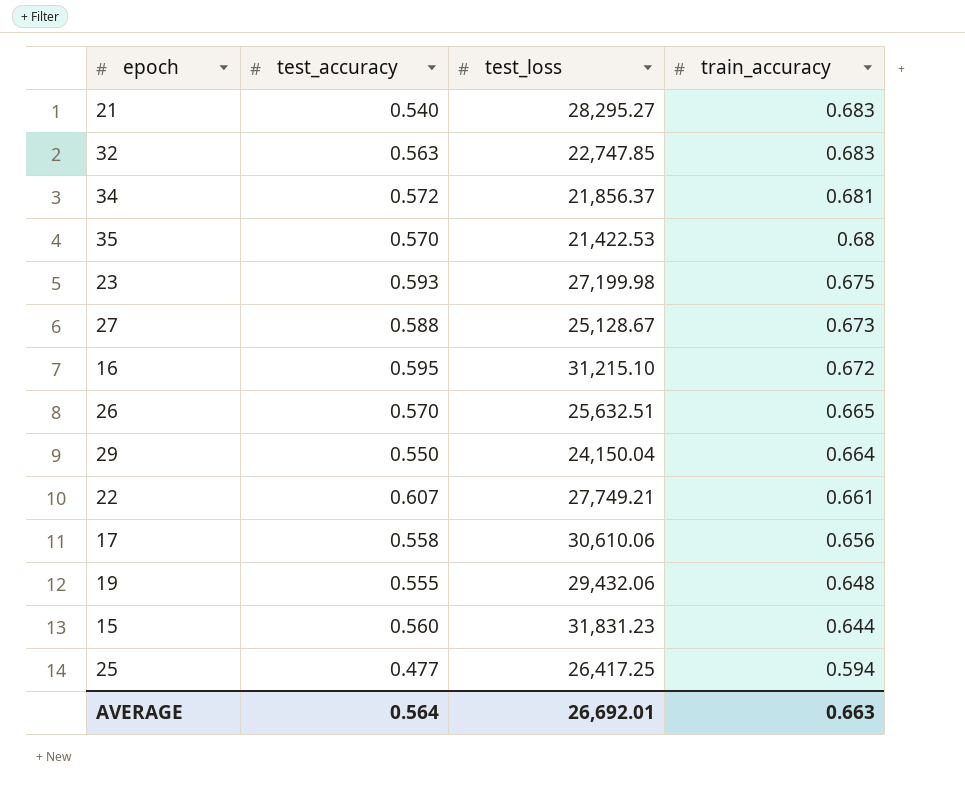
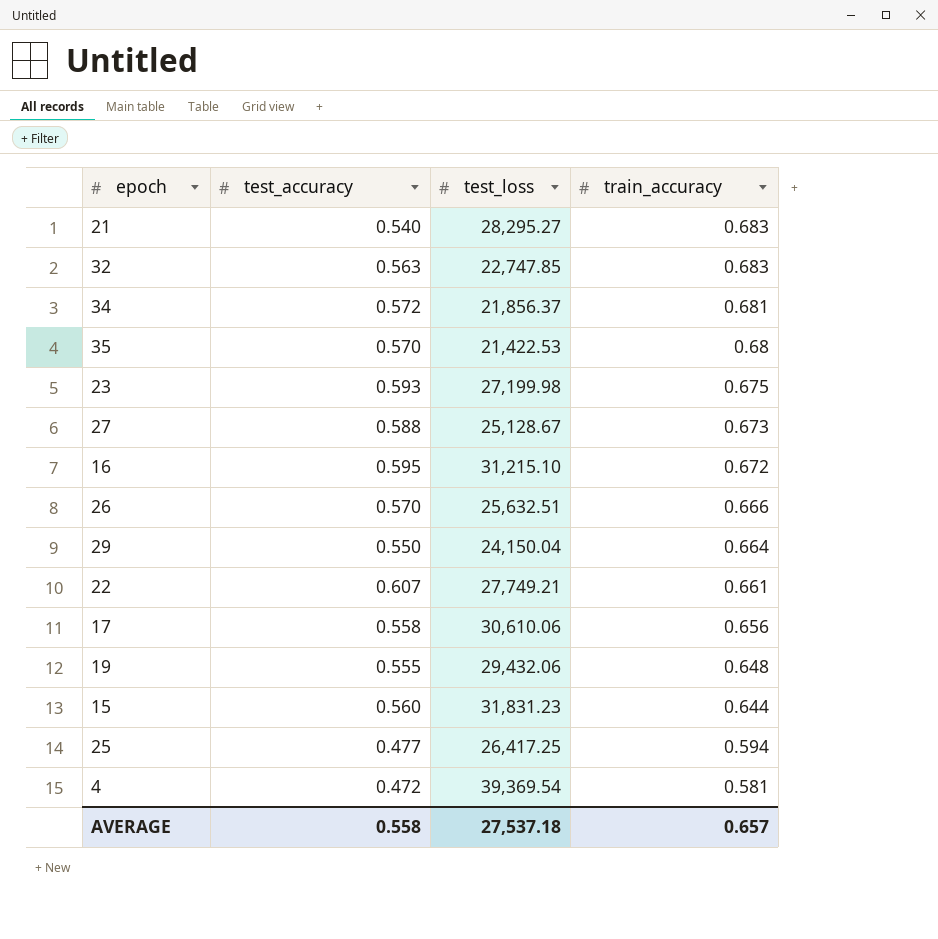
26 | train_accuracy: 0.665 -> 0.666
row 4: none -> 0.472 | 39,369.54 | 0.581
AVERAGE | test_accuracy: 0.564 -> 0.558
AVERAGE | test_loss: 26,692.01 -> 27,537.18
AVERAGE | train_accuracy: 0.663 -> 0.657

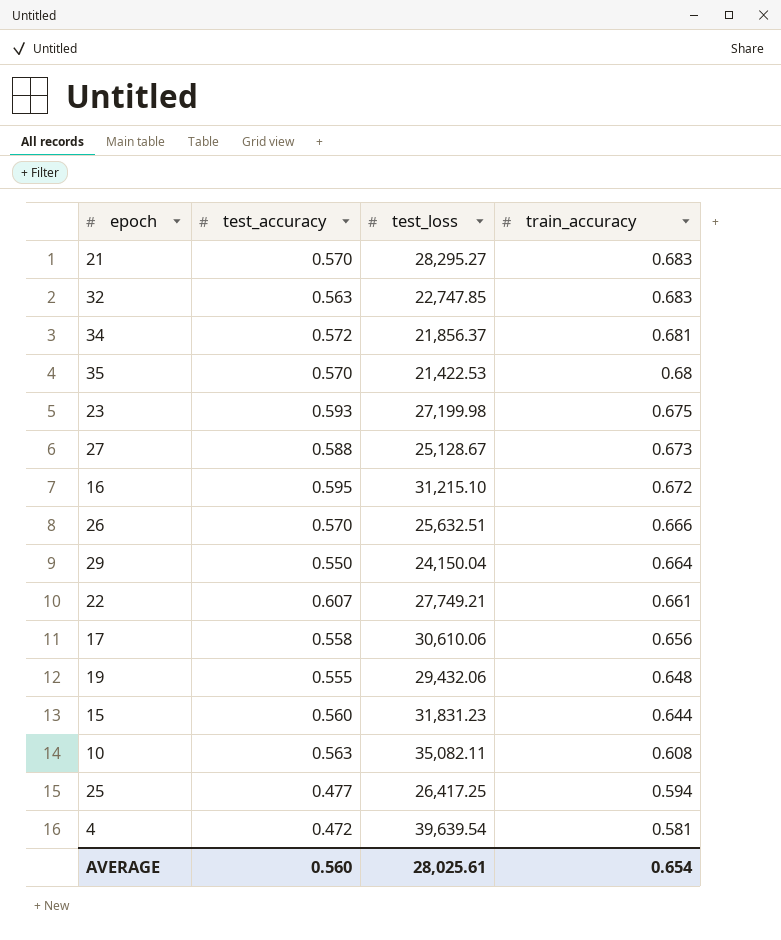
21 | test_accuracy: 0.540 -> 0.570
row 10: none -> 0.563 | 35,082.11 | 0.608
4 | test_loss: 39,369.54 -> 39,639.54
AVERAGE | test_accuracy: 0.558 -> 0.560
AVERAGE | test_loss: 27,537.18 -> 28,025.61
AVERAGE | train_accuracy: 0.657 -> 0.654

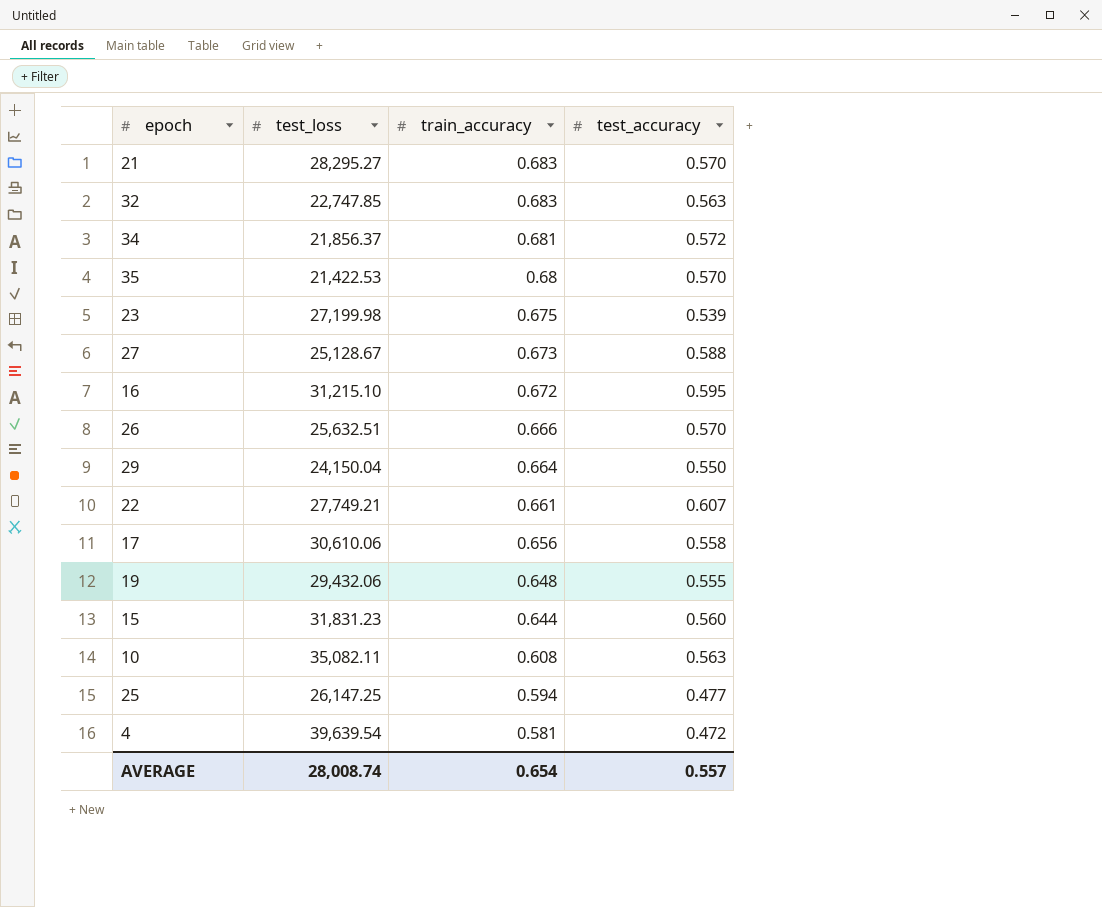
column test_accuracy | position: 2 -> 4
23 | test_accuracy: 0.593 -> 0.539
25 | test_loss: 26,417.25 -> 26,147.25
AVERAGE | test_loss: 28,025.61 -> 28,008.74
AVERAGE | test_accuracy: 0.560 -> 0.557

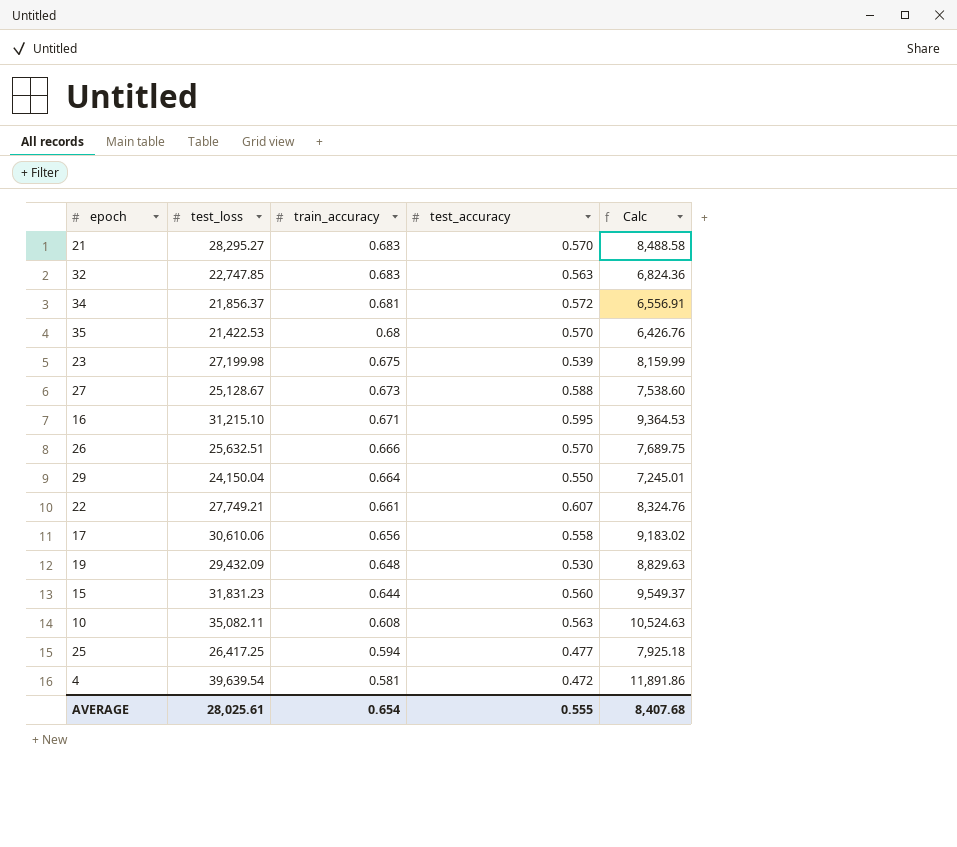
column Calc | formula: none -> [test_loss] * 0.3
16 | train_accuracy: 0.672 -> 0.671
19 | test_loss: 29,432.06 -> 29,432.09
19 | test_accuracy: 0.555 -> 0.530
25 | test_loss: 26,147.25 -> 26,417.25
AVERAGE | test_loss: 28,008.74 -> 28,025.61
AVERAGE | test_accuracy: 0.557 -> 0.555

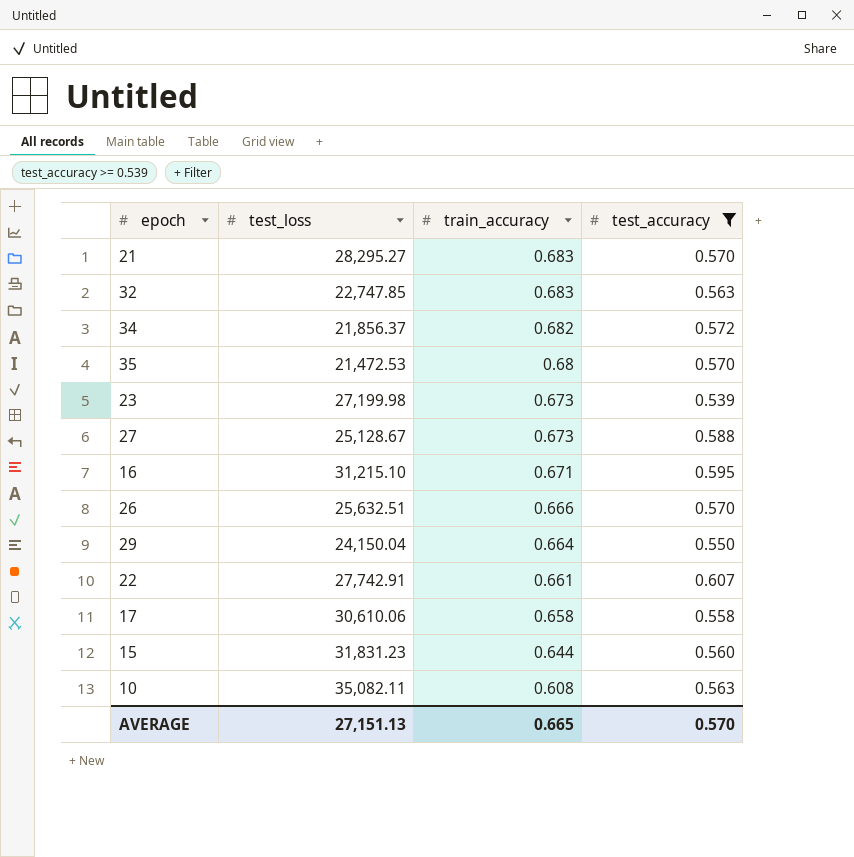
filter: none -> test_accuracy >= 0.539
column Calc | formula: [test_loss] * 0.3 -> none
34 | train_accuracy: 0.681 -> 0.682
35 | test_loss: 21,422.53 -> 21,472.53
23 | train_accuracy: 0.675 -> 0.673
22 | test_loss: 27,749.21 -> 27,742.91
17 | train_accuracy: 0.656 -> 0.658
AVERAGE | test_loss: 28,025.61 -> 27,151.13
AVERAGE | train_accuracy: 0.654 -> 0.665
AVERAGE | test_accuracy: 0.555 -> 0.570

